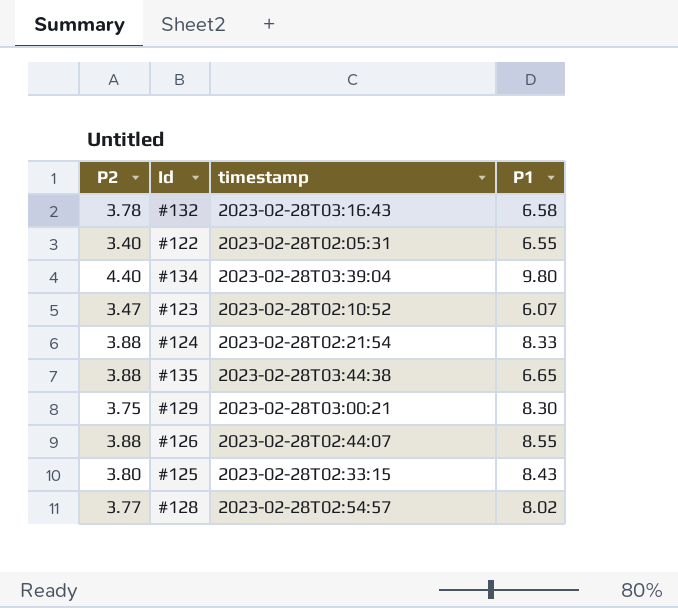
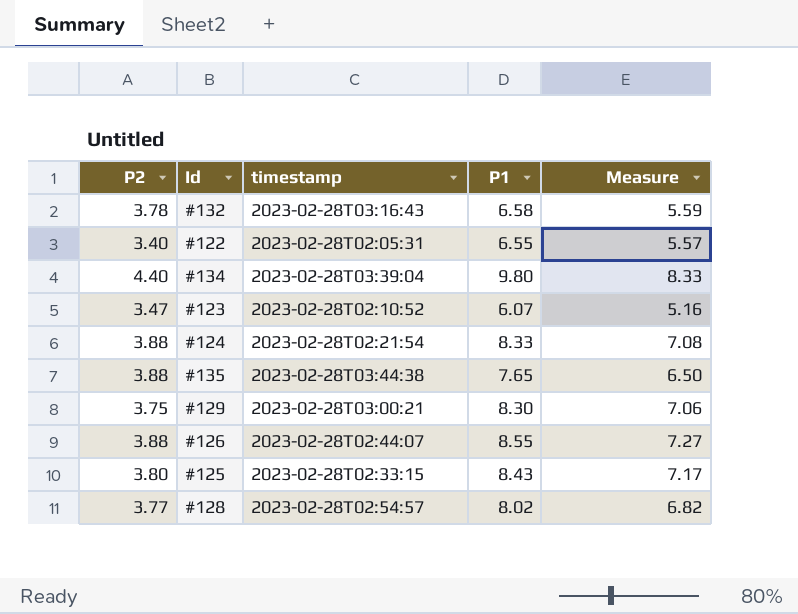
column Measure | formula: none -> [P1] * 0.85
#135 | P1: 6.65 -> 7.65

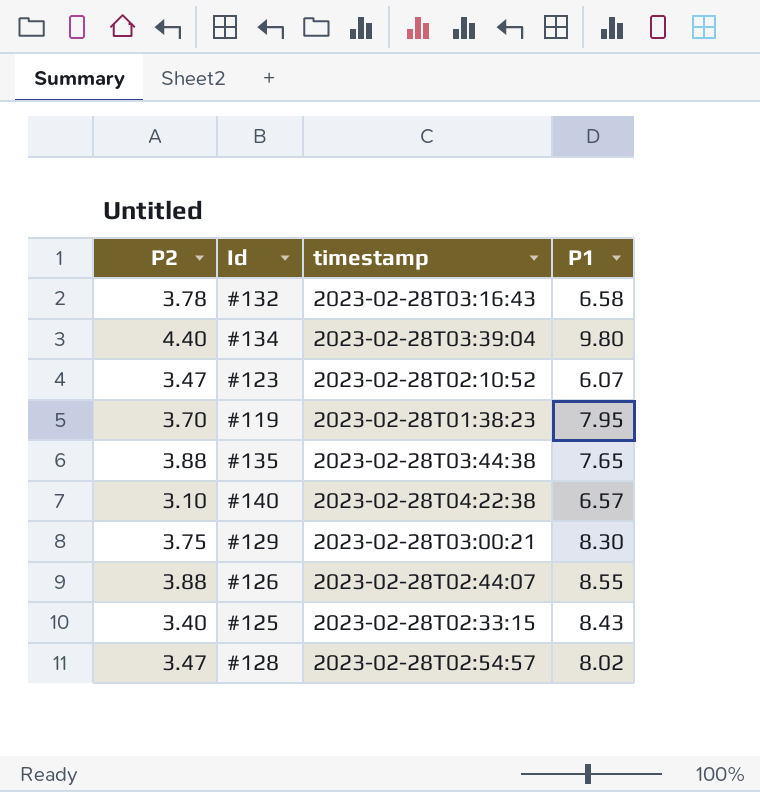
column Measure | formula: [P1] * 0.85 -> none
row #122: 3.40 | 2023-02-28T02:05:31 | 6.55 | 5.57 -> none
row #124: 3.88 | 2023-02-28T02:21:54 | 8.33 | 7.08 -> none
row #119: none -> 3.70 | 2023-02-28T01:38:23 | 7.95
row #140: none -> 3.10 | 2023-02-28T04:22:38 | 6.57
#125 | P2: 3.80 -> 3.40
#128 | P2: 3.77 -> 3.47

